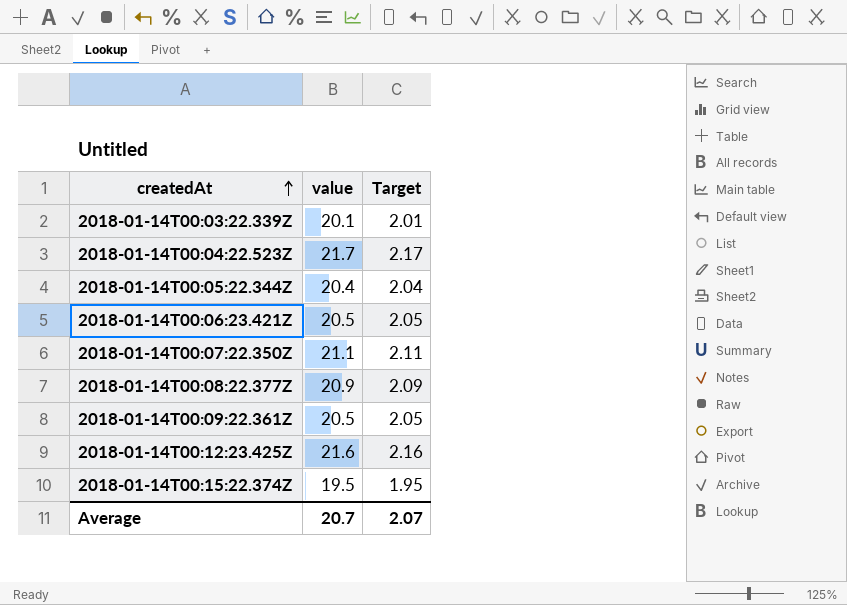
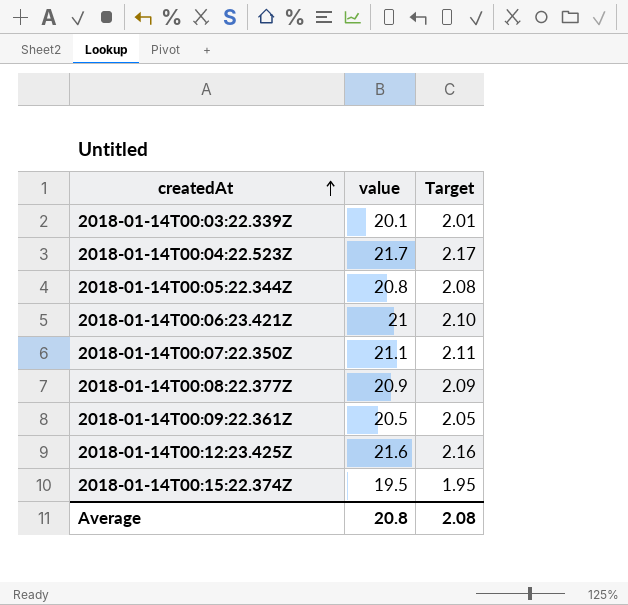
2018-01-14T00:05:22.344Z | value: 20.4 -> 20.8
2018-01-14T00:05:22.344Z | Target: 2.04 -> 2.08
2018-01-14T00:06:23.421Z | value: 20.5 -> 21
2018-01-14T00:06:23.421Z | Target: 2.05 -> 2.10
Average | value: 20.7 -> 20.8
Average | Target: 2.07 -> 2.08

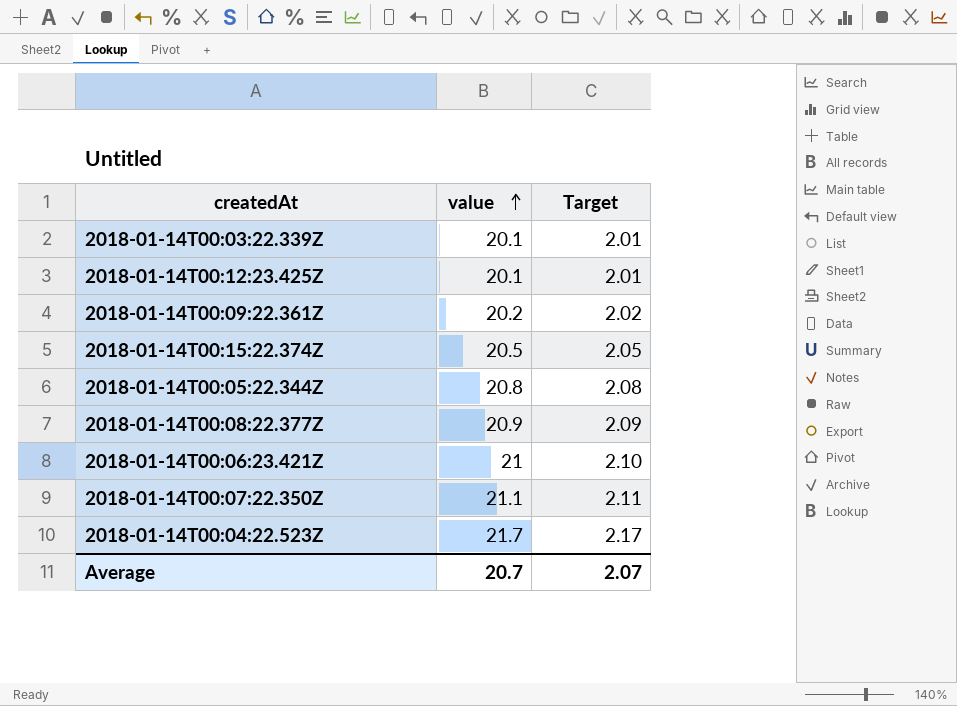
row order: createdAt ascending -> value ascending
2018-01-14T00:12:23.425Z | value: 21.6 -> 20.1
2018-01-14T00:12:23.425Z | Target: 2.16 -> 2.01
2018-01-14T00:09:22.361Z | value: 20.5 -> 20.2
2018-01-14T00:09:22.361Z | Target: 2.05 -> 2.02
2018-01-14T00:15:22.374Z | value: 19.5 -> 20.5
2018-01-14T00:15:22.374Z | Target: 1.95 -> 2.05
Average | value: 20.8 -> 20.7
Average | Target: 2.08 -> 2.07

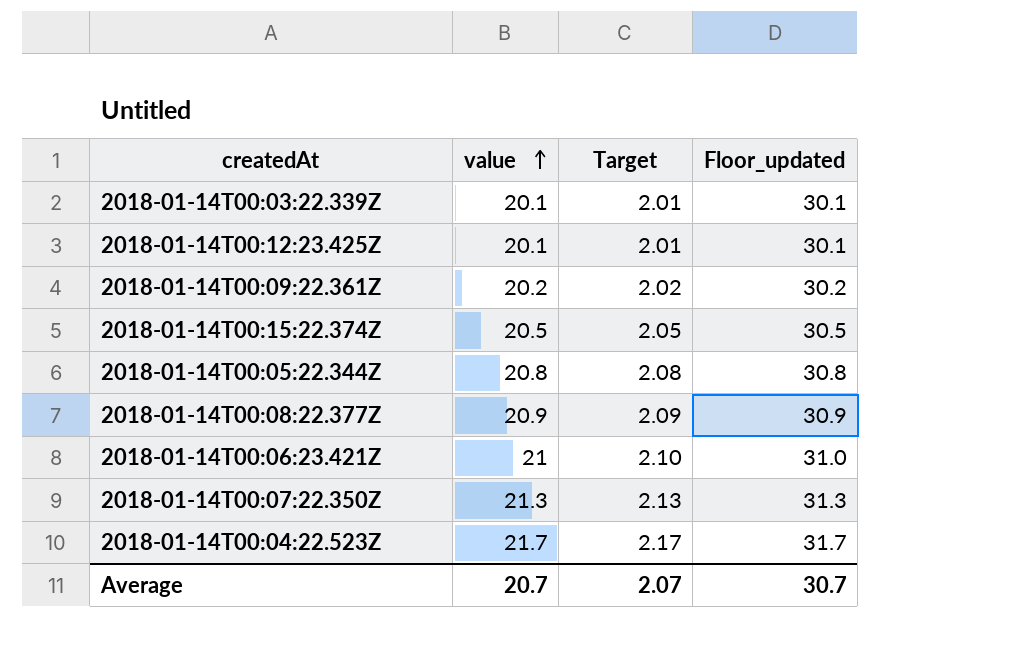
column Floor_updated | formula: none -> [value] + 10
2018-01-14T00:07:22.350Z | value: 21.1 -> 21.3
2018-01-14T00:07:22.350Z | Target: 2.11 -> 2.13

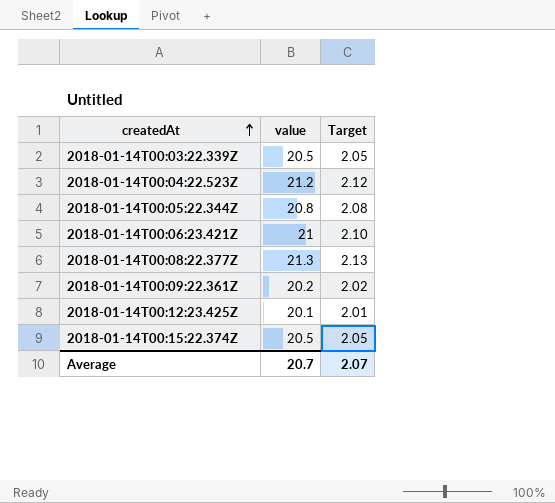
row order: value ascending -> createdAt ascending
column Floor_updated | formula: [value] + 10 -> none
row 2018-01-14T00:07:22.350Z: 21.3 | 2.13 | 31.3 -> none
2018-01-14T00:03:22.339Z | value: 20.1 -> 20.5
2018-01-14T00:03:22.339Z | Target: 2.01 -> 2.05
2018-01-14T00:04:22.523Z | value: 21.7 -> 21.2
2018-01-14T00:04:22.523Z | Target: 2.17 -> 2.12
2018-01-14T00:08:22.377Z | value: 20.9 -> 21.3
2018-01-14T00:08:22.377Z | Target: 2.09 -> 2.13

